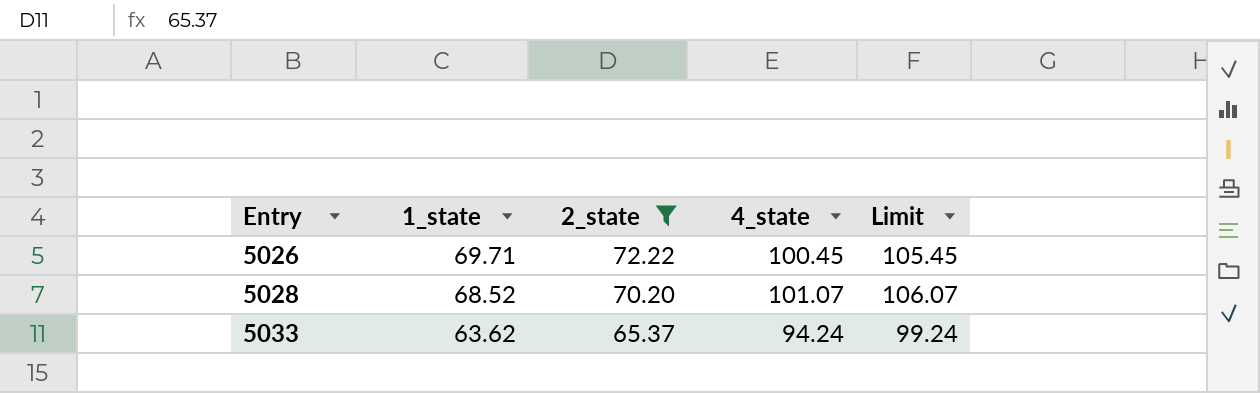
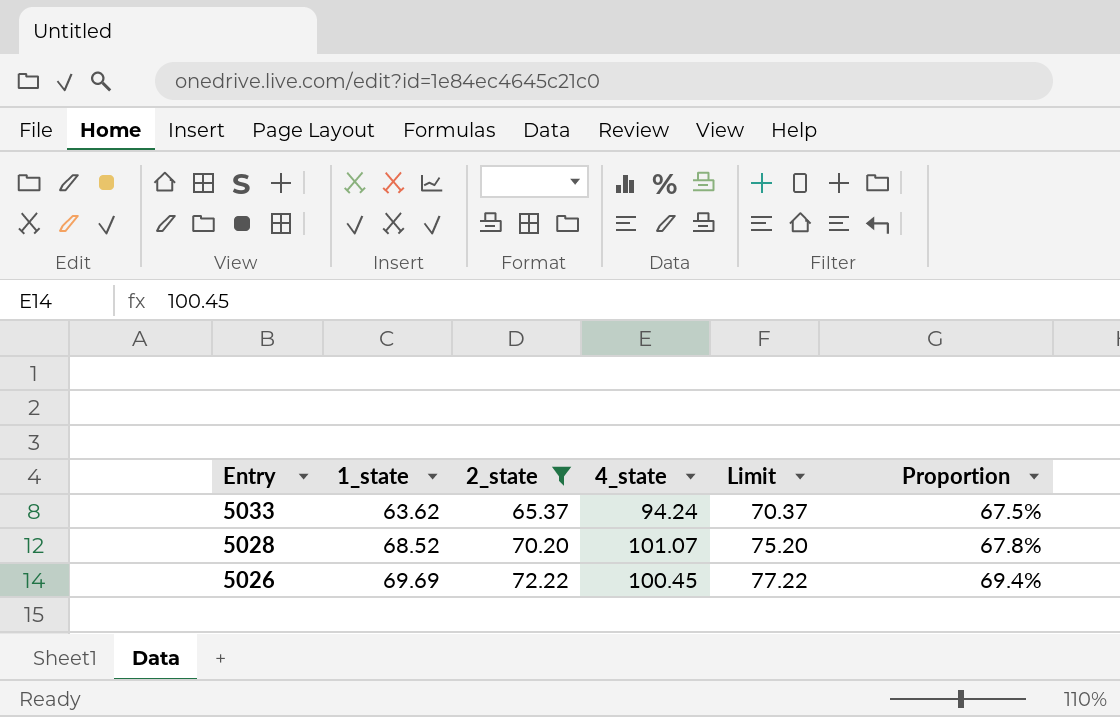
row order: Entry ascending -> Entry descending
column Limit | formula: [4_state] + 5 -> [2_state] + 5
column Proportion | formula: none -> [1_state] / [4_state]
5026 | 1_state: 69.71 -> 69.69

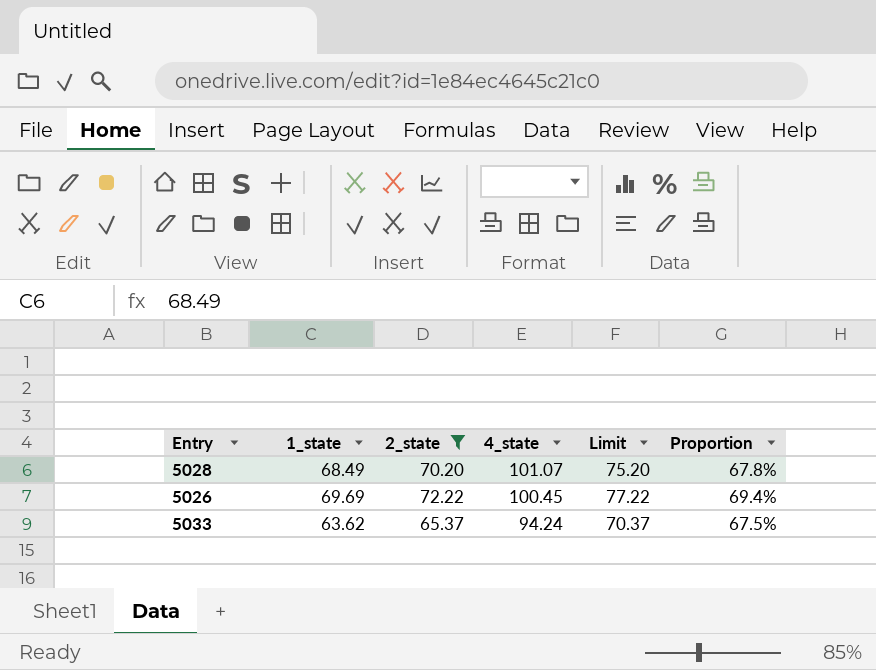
row order: Entry descending -> 4_state descending
5028 | 1_state: 68.52 -> 68.49

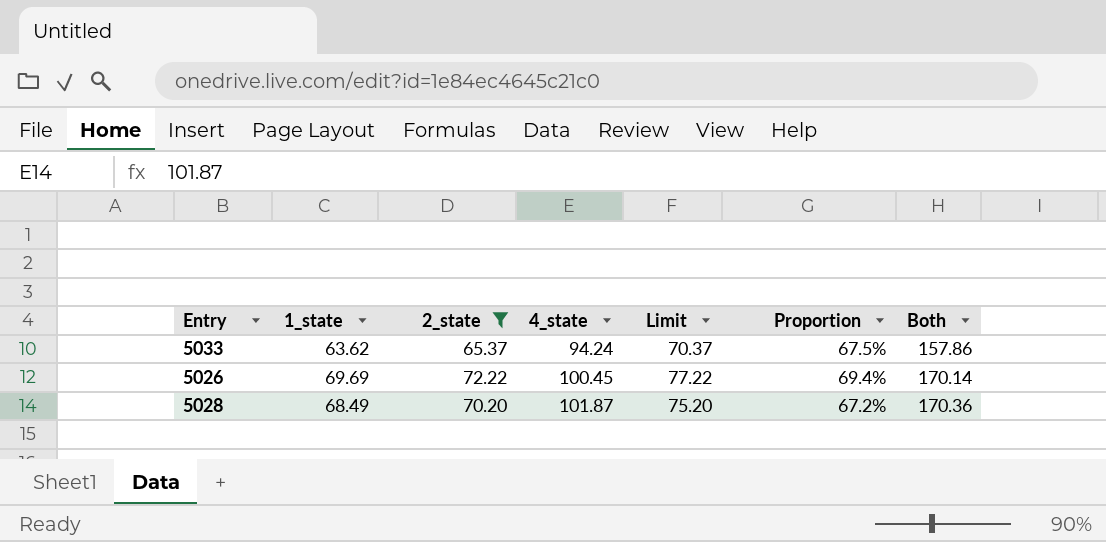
row order: 4_state descending -> 4_state ascending
column Both | formula: none -> [1_state] + [4_state]
5028 | 4_state: 101.07 -> 101.87
5028 | Proportion: 67.8% -> 67.2%

